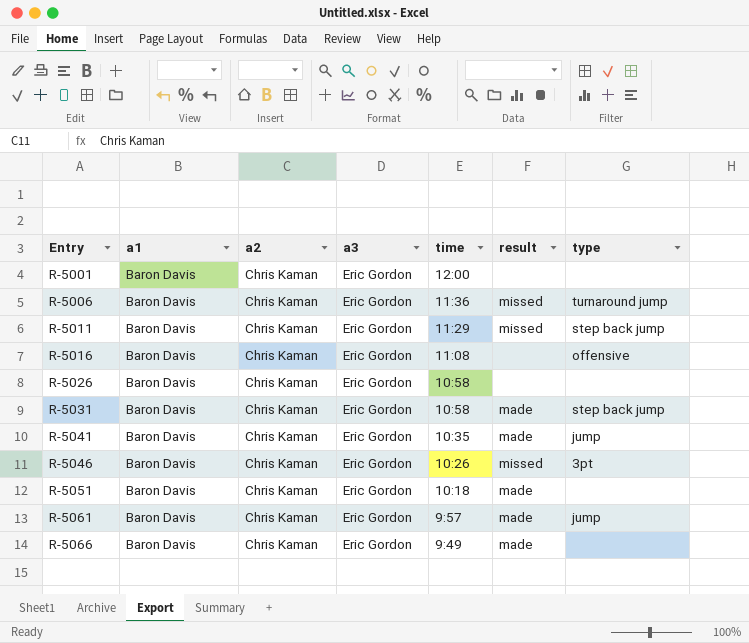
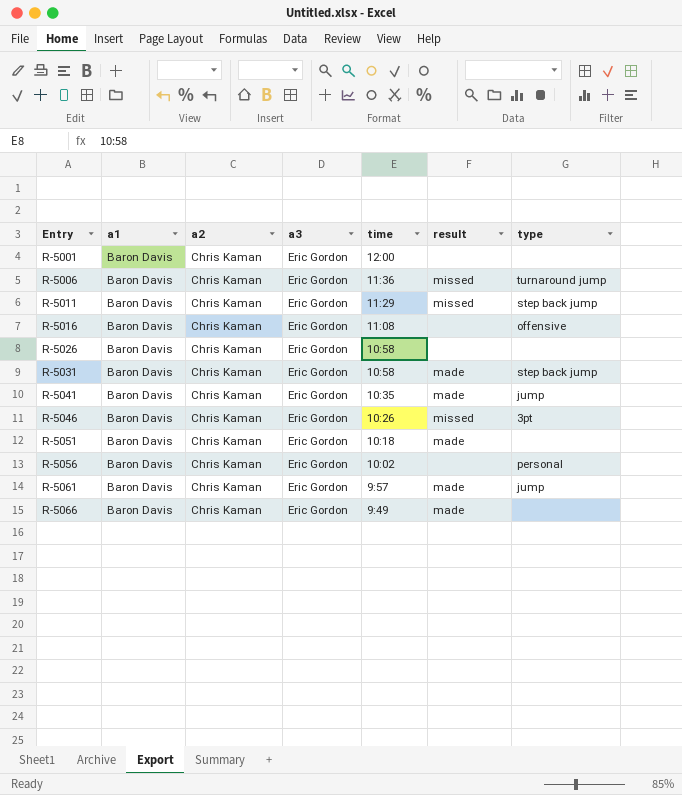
row R-5056: none -> Baron Davis | Chris Kaman | Eric Gordon | 10:02 | none | personal

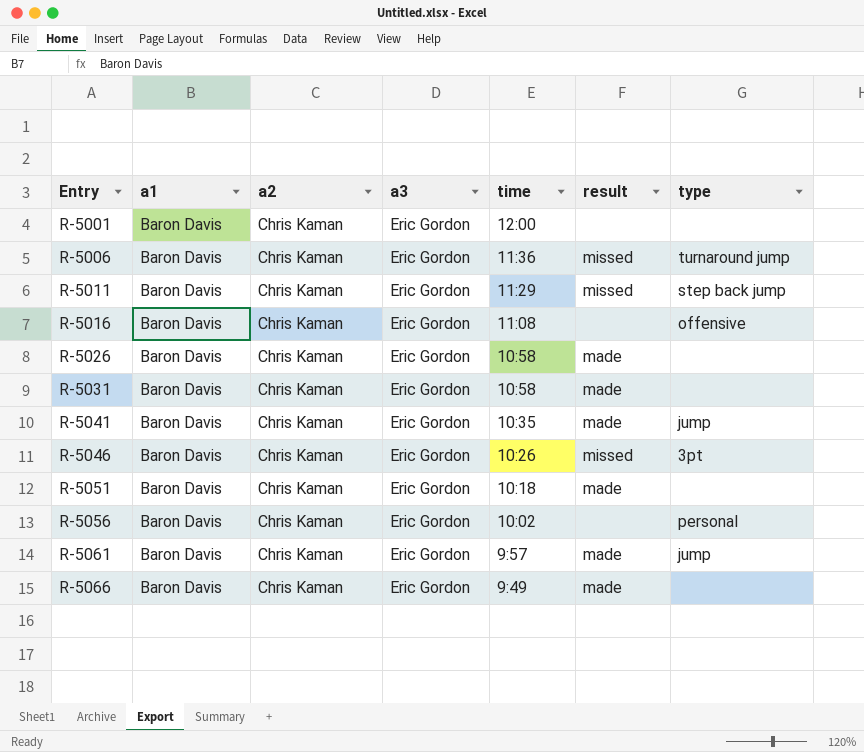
R-5026 | result: none -> made
R-5031 | type: step back jump -> none

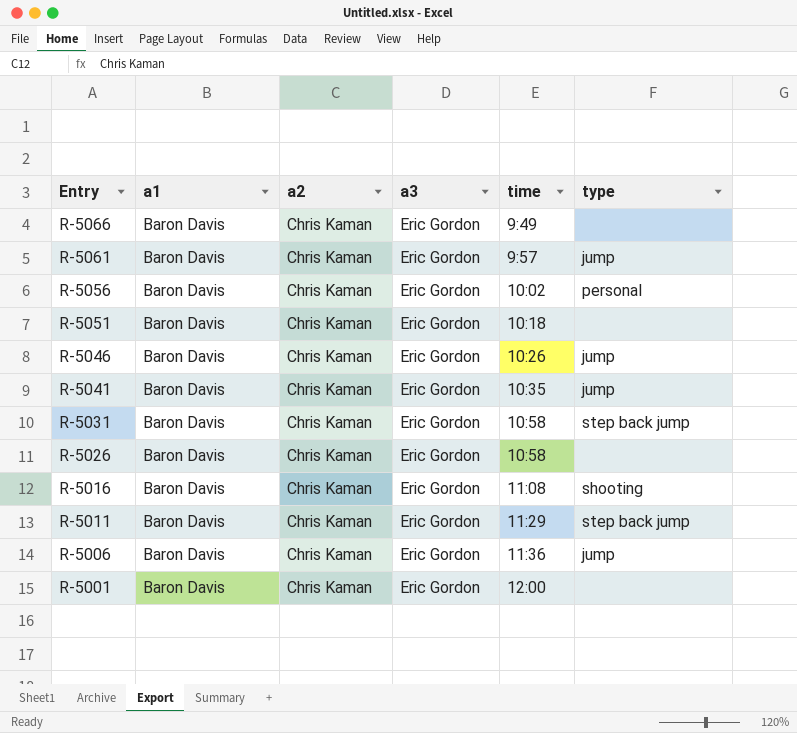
row order: Entry ascending -> Entry descending
column result | position: 6 -> none
R-5046 | type: 3pt -> jump
R-5031 | type: none -> step back jump
R-5016 | type: offensive -> shooting
R-5006 | type: turnaround jump -> jump

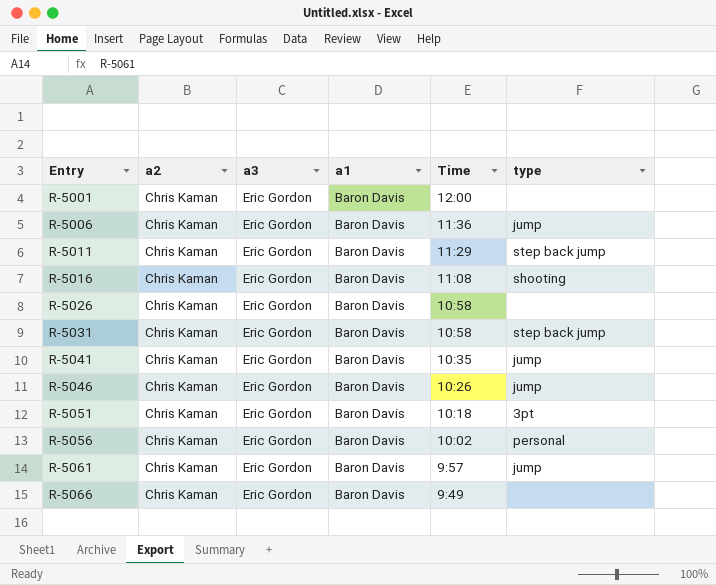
row order: Entry descending -> Entry ascending
column a1 | position: 2 -> 4
column name: time -> Time
R-5051 | type: none -> 3pt

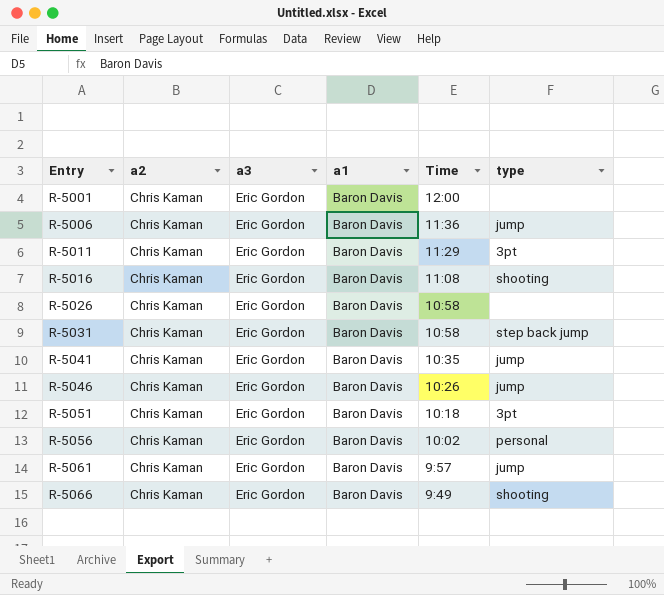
R-5011 | type: step back jump -> 3pt
R-5066 | type: none -> shooting

